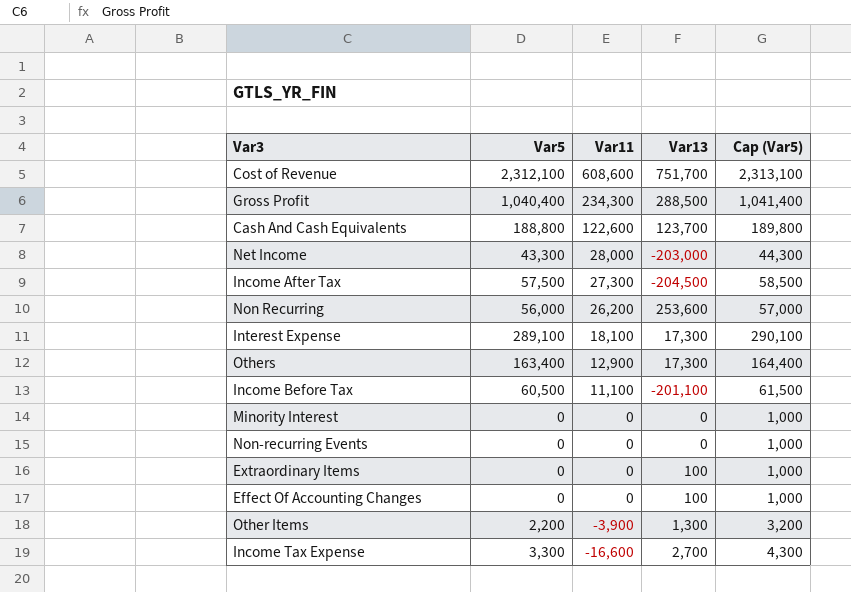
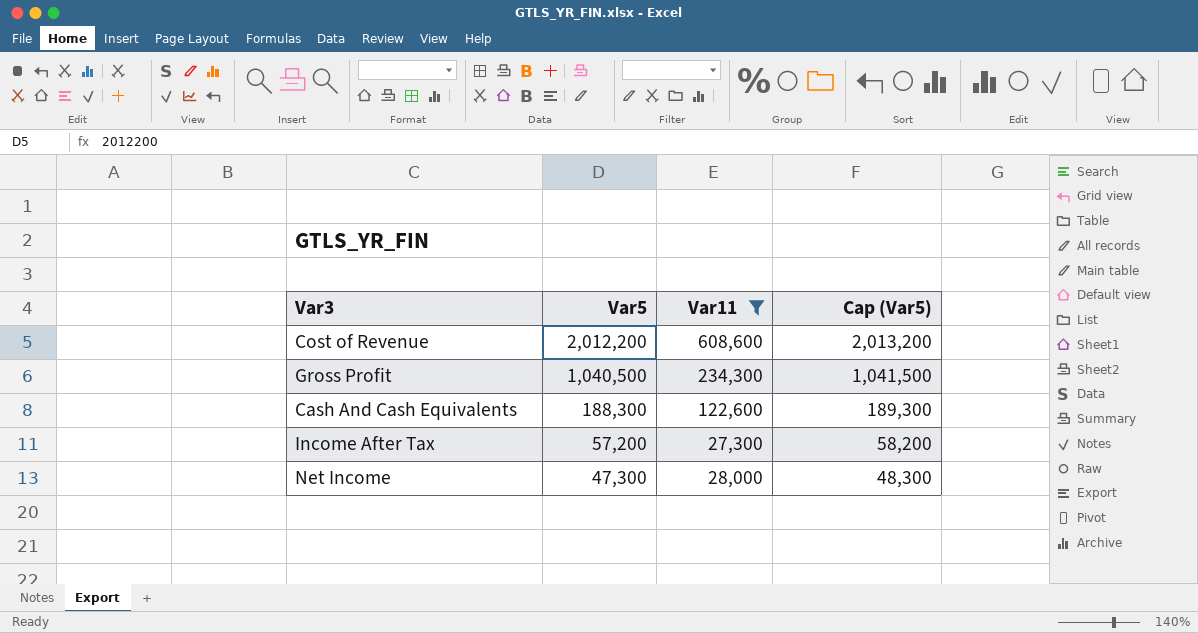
filter: none -> Var11 >= 27,300
row order: Var11 descending -> Var5 descending
column Var13 | position: 4 -> none
Cost of Revenue | Var5: 2,312,100 -> 2,012,200
Cost of Revenue | Cap (Var5): 2,313,100 -> 2,013,200
Gross Profit | Var5: 1,040,400 -> 1,040,500
Gross Profit | Cap (Var5): 1,041,400 -> 1,041,500
Cash And Cash Equivalents | Var5: 188,800 -> 188,300
Cash And Cash Equivalents | Cap (Var5): 189,800 -> 189,300
Income After Tax | Var5: 57,500 -> 57,200
Income After Tax | Cap (Var5): 58,500 -> 58,200
Net Income | Var5: 43,300 -> 47,300
Net Income | Cap (Var5): 44,300 -> 48,300

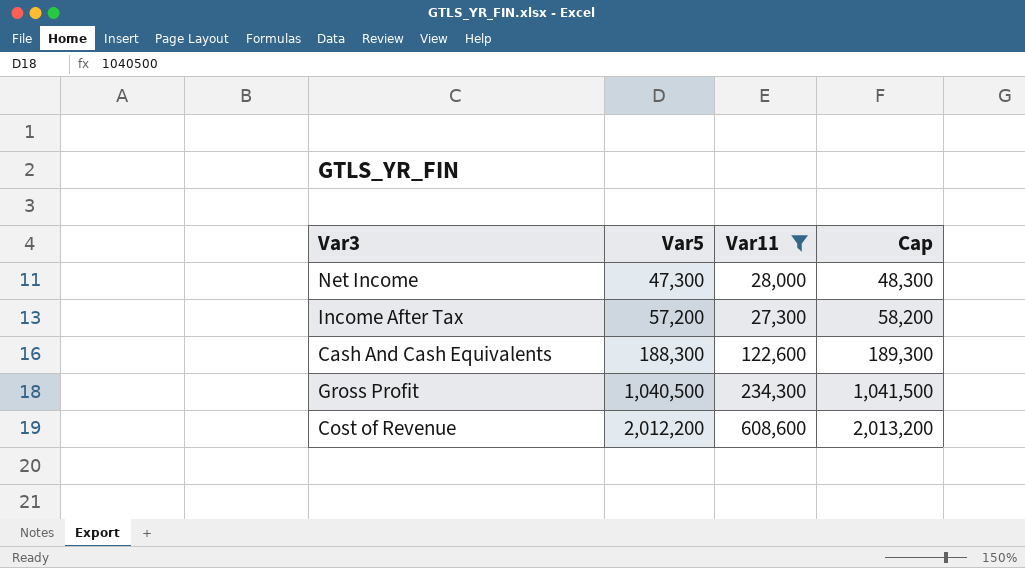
row order: Var5 descending -> Var5 ascending
column name: Cap (Var5) -> Cap

